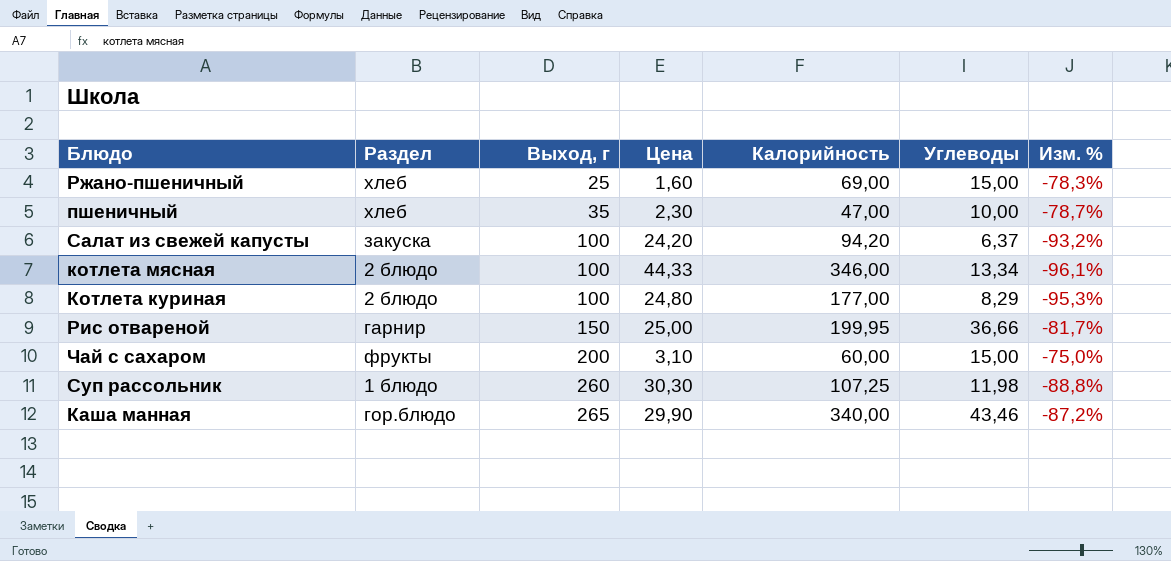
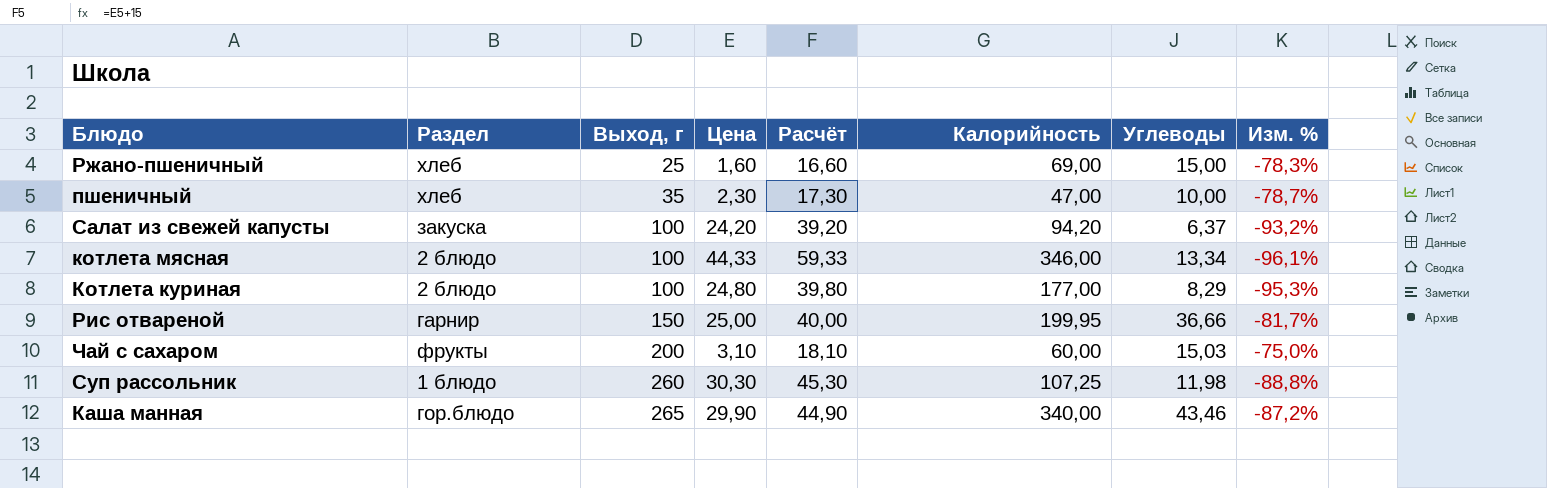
column Расчёт | formula: none -> [Цена] + 15
Чай с сахаром | Углеводы: 15,00 -> 15,03

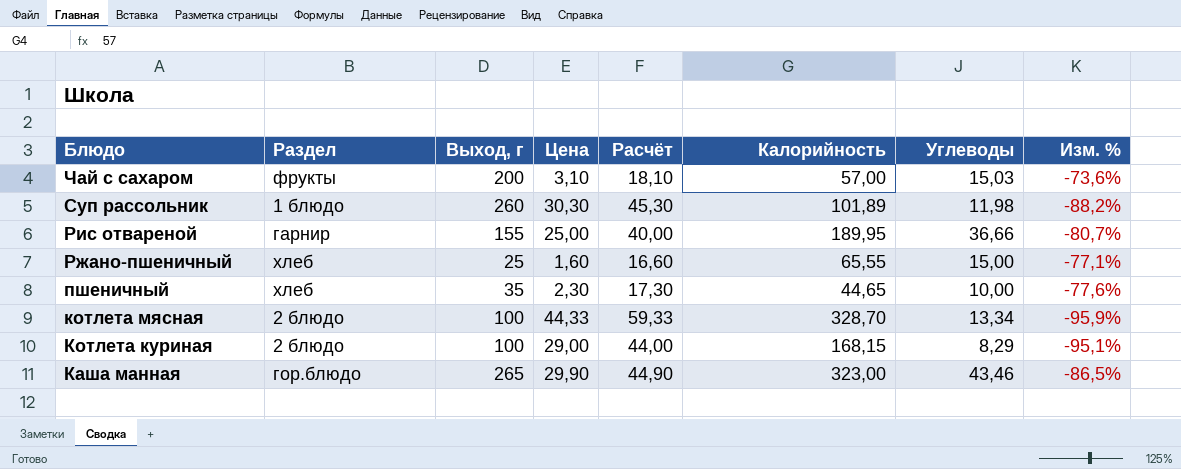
row order: Выход, г ascending -> Блюдо descending
row Салат из свежей капусты: закуска | 100 | 24,20 | 39,20 | 94,20 | 6,37 | -93,2% -> none
Чай с сахаром | Калорийность: 60,00 -> 57,00
Чай с сахаром | Изм. %: -75,0% -> -73,6%
Суп рассольник | Калорийность: 107,25 -> 101,89
Суп рассольник | Изм. %: -88,8% -> -88,2%
Рис отвареной | Выход, г: 150 -> 155
Рис отвареной | Калорийность: 199,95 -> 189,95
Рис отвареной | Изм. %: -81,7% -> -80,7%
Ржано-пшеничный | Калорийность: 69,00 -> 65,55
Ржано-пшеничный | Изм. %: -78,3% -> -77,1%
пшеничный | Калорийность: 47,00 -> 44,65
пшеничный | Изм. %: -78,7% -> -77,6%
котлета мясная | Калорийность: 346,00 -> 328,70
котлета мясная | Изм. %: -96,1% -> -95,9%
Котлета куриная | Цена: 24,80 -> 29,00
Котлета куриная | Расчёт: 39,80 -> 44,00
Котлета куриная | Калорийность: 177,00 -> 168,15
Котлета куриная | Изм. %: -95,3% -> -95,1%
Каша манная | Калорийность: 340,00 -> 323,00
Каша манная | Изм. %: -87,2% -> -86,5%

